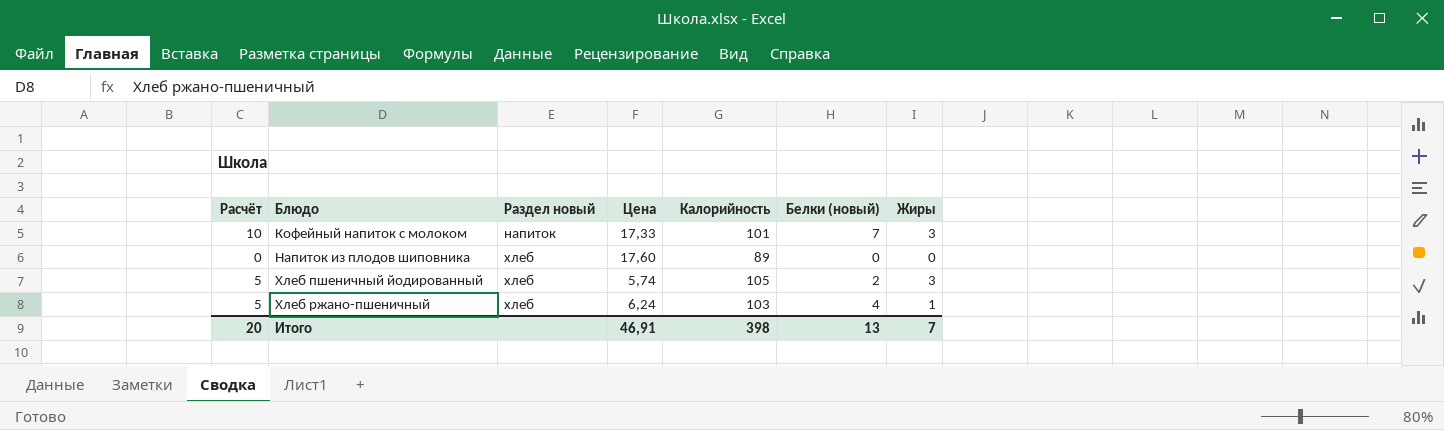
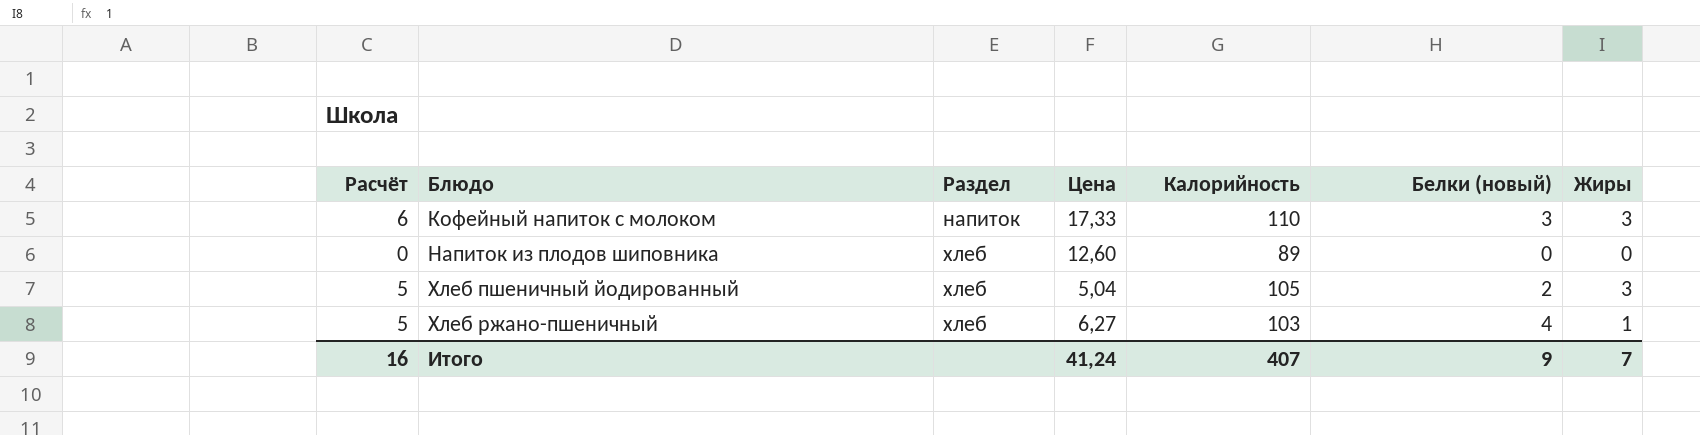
column name: Раздел новый -> Раздел
Кофейный напиток с молоком | Расчёт: 10 -> 6
Кофейный напиток с молоком | Калорийность: 101 -> 110
Кофейный напиток с молоком | Белки (новый): 7 -> 3
Напиток из плодов шиповника | Цена: 17,60 -> 12,60
Хлеб пшеничный йодированный | Цена: 5,74 -> 5,04
Хлеб ржано-пшеничный | Цена: 6,24 -> 6,27
Итого | Расчёт: 20 -> 16
Итого | Цена: 46,91 -> 41,24
Итого | Калорийность: 398 -> 407
Итого | Белки (новый): 13 -> 9

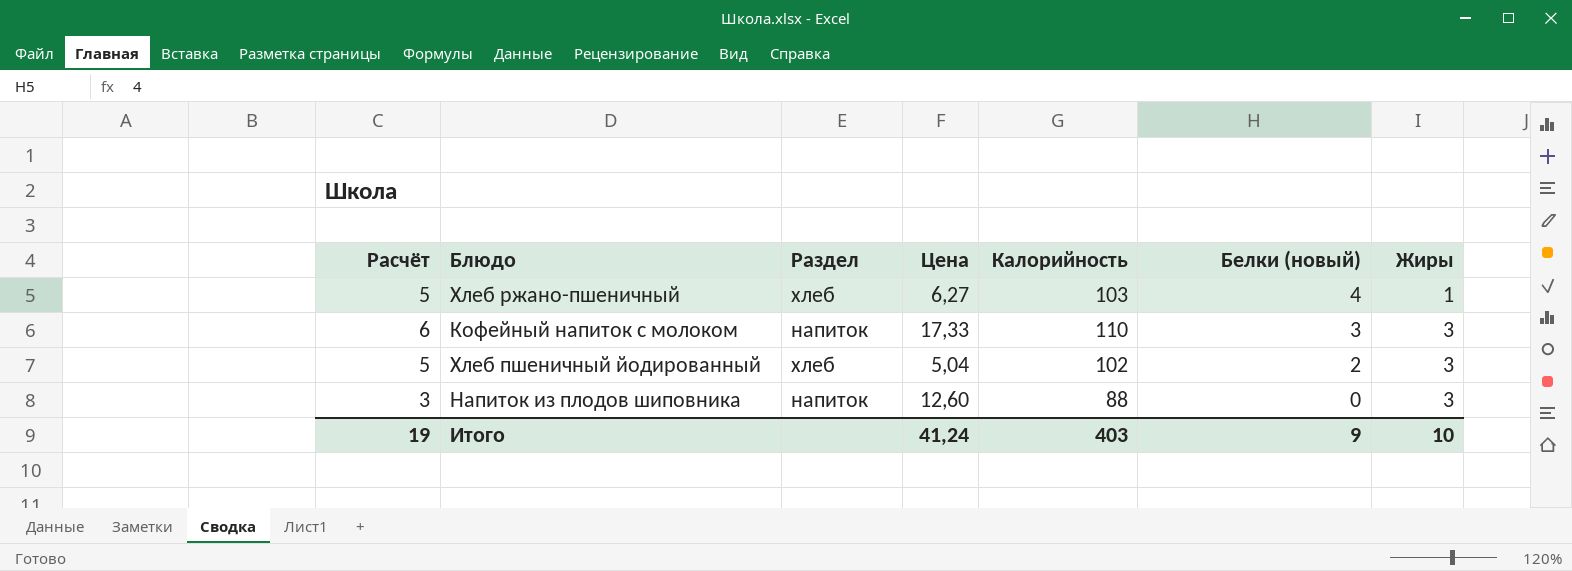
row order: Блюдо ascending -> Белки (новый) descending
Хлеб пшеничный йодированный | Калорийность: 105 -> 102
Напиток из плодов шиповника | Расчёт: 0 -> 3
Напиток из плодов шиповника | Раздел: хлеб -> напиток
Напиток из плодов шиповника | Калорийность: 89 -> 88
Напиток из плодов шиповника | Жиры: 0 -> 3
Итого | Расчёт: 16 -> 19
Итого | Калорийность: 407 -> 403
Итого | Жиры: 7 -> 10

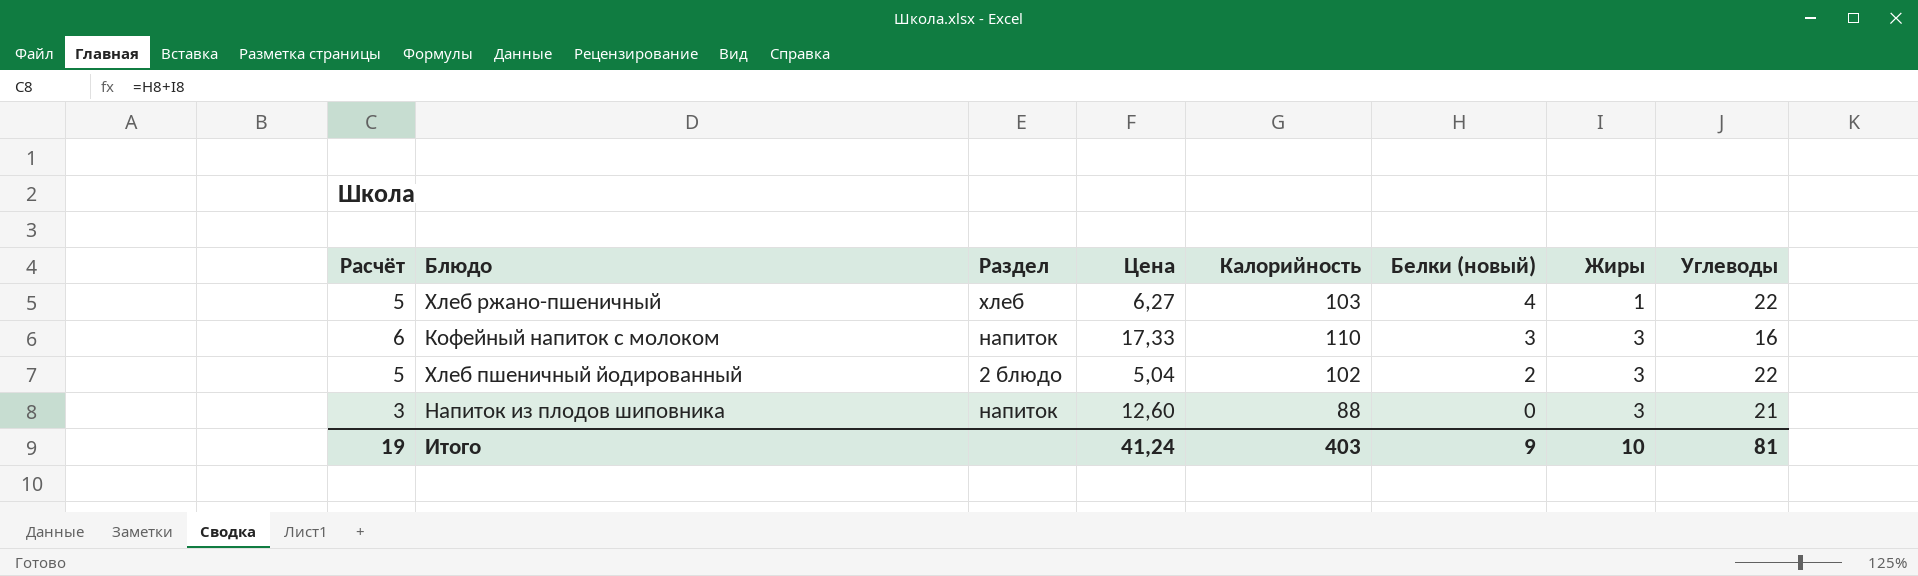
column Углеводы | position: none -> 8
Хлеб пшеничный йодированный | Раздел: хлеб -> 2 блюдо

